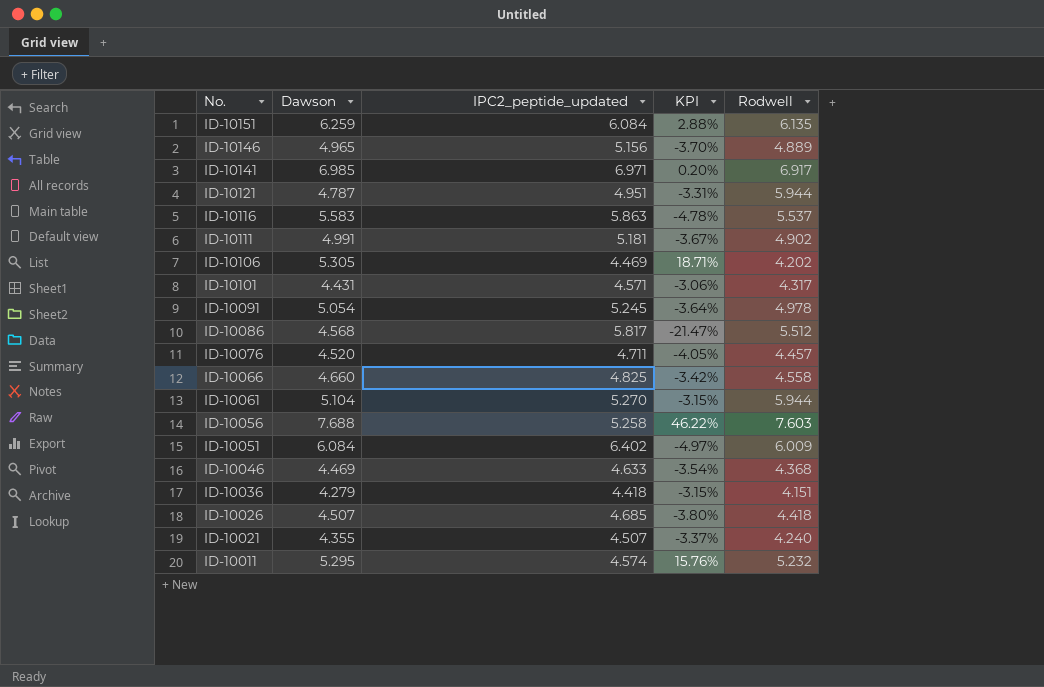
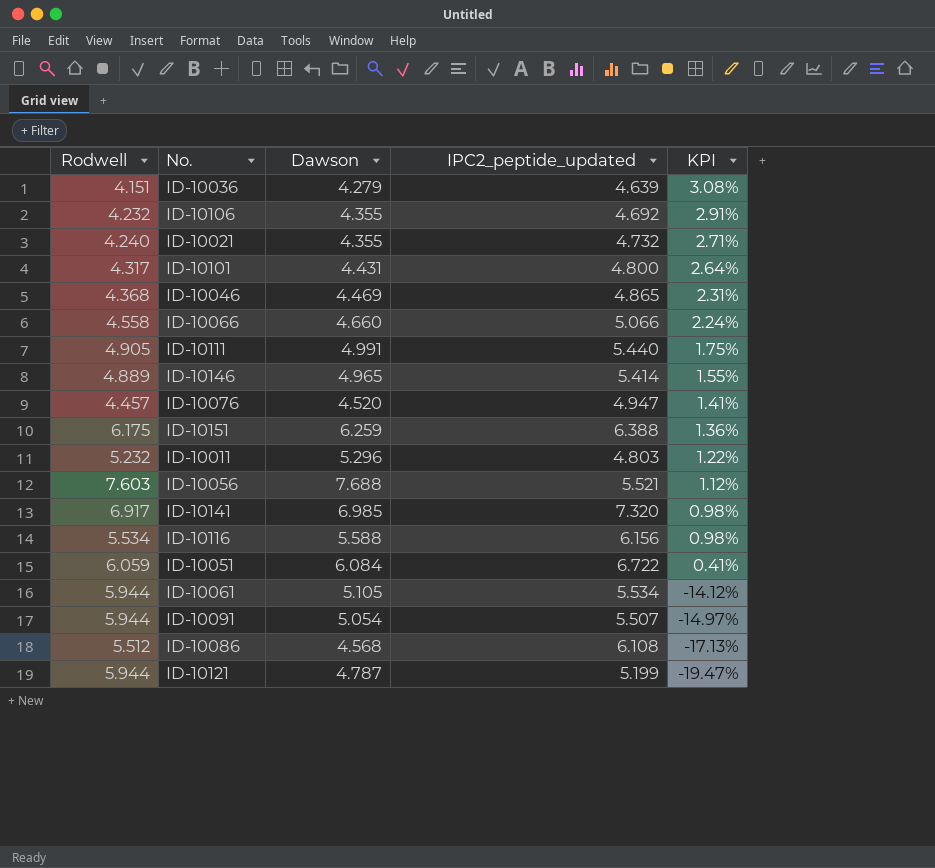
row order: No. descending -> KPI descending
column Rodwell | position: 5 -> 1
column KPI | formula: ([Dawson] - [IPC2_peptide_updated]) / [IPC2_peptide_updated] -> ([Dawson] - [Rodwell]) / [Rodwell]
row ID-10026: 4.507 | 4.685 | -3.80% | 4.418 -> none
ID-10036 | IPC2_peptide_updated: 4.418 -> 4.639
ID-10106 | Rodwell: 4.202 -> 4.232
ID-10106 | Dawson: 5.305 -> 4.355
ID-10106 | IPC2_peptide_updated: 4.469 -> 4.692
ID-10021 | IPC2_peptide_updated: 4.507 -> 4.732
ID-10101 | IPC2_peptide_updated: 4.571 -> 4.800
ID-10046 | IPC2_peptide_updated: 4.633 -> 4.865
ID-10066 | IPC2_peptide_updated: 4.825 -> 5.066
ID-10111 | Rodwell: 4.902 -> 4.905
ID-10111 | IPC2_peptide_updated: 5.181 -> 5.440
ID-10146 | IPC2_peptide_updated: 5.156 -> 5.414
ID-10076 | IPC2_peptide_updated: 4.711 -> 4.947
ID-10151 | Rodwell: 6.135 -> 6.175
ID-10151 | IPC2_peptide_updated: 6.084 -> 6.388
ID-10011 | Dawson: 5.295 -> 5.296
ID-10011 | IPC2_peptide_updated: 4.574 -> 4.803
ID-10056 | IPC2_peptide_updated: 5.258 -> 5.521
ID-10141 | IPC2_peptide_updated: 6.971 -> 7.320
ID-10116 | Rodwell: 5.537 -> 5.534
ID-10116 | Dawson: 5.583 -> 5.588
ID-10116 | IPC2_peptide_updated: 5.863 -> 6.156
ID-10051 | Rodwell: 6.009 -> 6.059
ID-10051 | IPC2_peptide_updated: 6.402 -> 6.722
ID-10061 | Dawson: 5.104 -> 5.105
ID-10061 | IPC2_peptide_updated: 5.270 -> 5.534
ID-10091 | Rodwell: 4.978 -> 5.944
ID-10091 | IPC2_peptide_updated: 5.245 -> 5.507
ID-10086 | IPC2_peptide_updated: 5.817 -> 6.108
ID-10121 | IPC2_peptide_updated: 4.951 -> 5.199

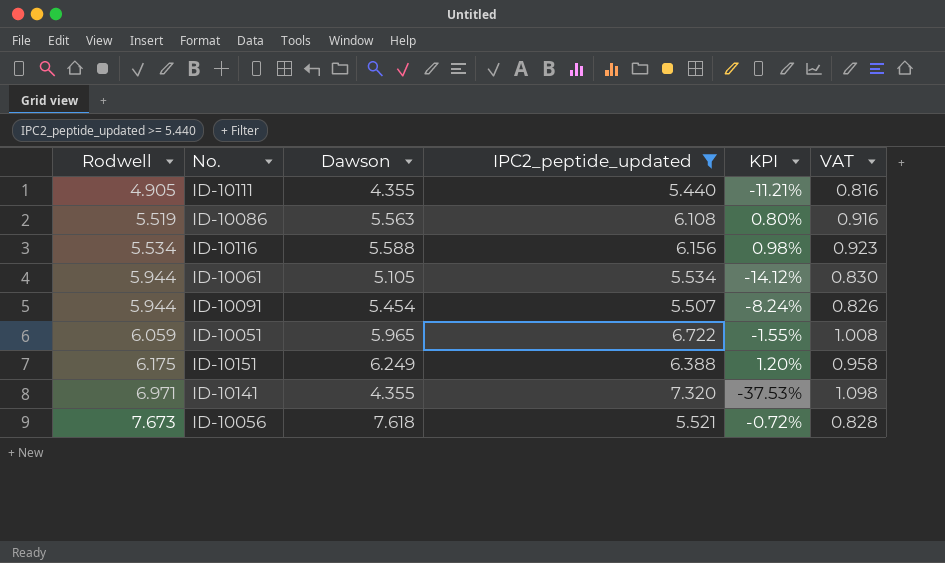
filter: none -> IPC2_peptide_updated >= 5.440
row order: KPI descending -> Rodwell ascending
column VAT | formula: none -> [IPC2_peptide_updated] * 0.15
ID-10111 | Dawson: 4.991 -> 4.355
ID-10111 | KPI: 1.75% -> -11.21%
ID-10086 | Rodwell: 5.512 -> 5.519
ID-10086 | Dawson: 4.568 -> 5.563
ID-10086 | KPI: -17.13% -> 0.80%
ID-10091 | Dawson: 5.054 -> 5.454
ID-10091 | KPI: -14.97% -> -8.24%
ID-10051 | Dawson: 6.084 -> 5.965
ID-10051 | KPI: 0.41% -> -1.55%
ID-10151 | Dawson: 6.259 -> 6.249
ID-10151 | KPI: 1.36% -> 1.20%
ID-10141 | Rodwell: 6.917 -> 6.971
ID-10141 | Dawson: 6.985 -> 4.355
ID-10141 | KPI: 0.98% -> -37.53%
ID-10056 | Rodwell: 7.603 -> 7.673
ID-10056 | Dawson: 7.688 -> 7.618
ID-10056 | KPI: 1.12% -> -0.72%

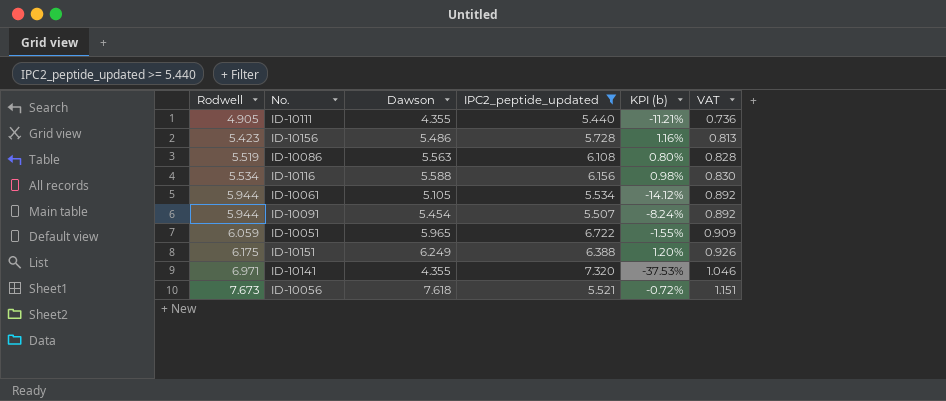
column name: KPI -> KPI (b)
column VAT | formula: [IPC2_peptide_updated] * 0.15 -> [Rodwell] * 0.15
row ID-10156: none -> 5.423 | 5.486 | 5.728 | 1.16% | 0.813

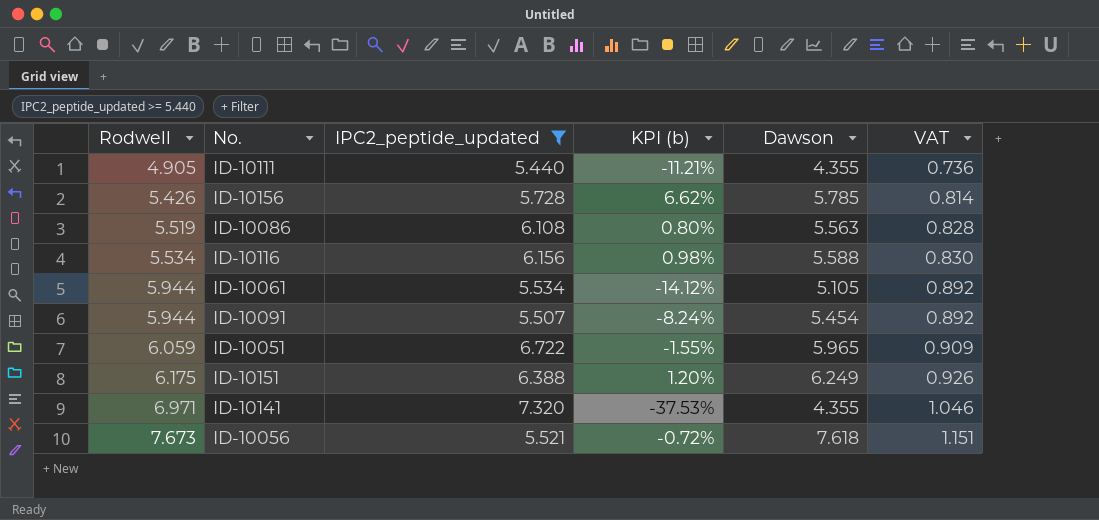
column Dawson | position: 3 -> 5
ID-10156 | Rodwell: 5.423 -> 5.426
ID-10156 | KPI (b): 1.16% -> 6.62%
ID-10156 | Dawson: 5.486 -> 5.785
ID-10156 | VAT: 0.813 -> 0.814

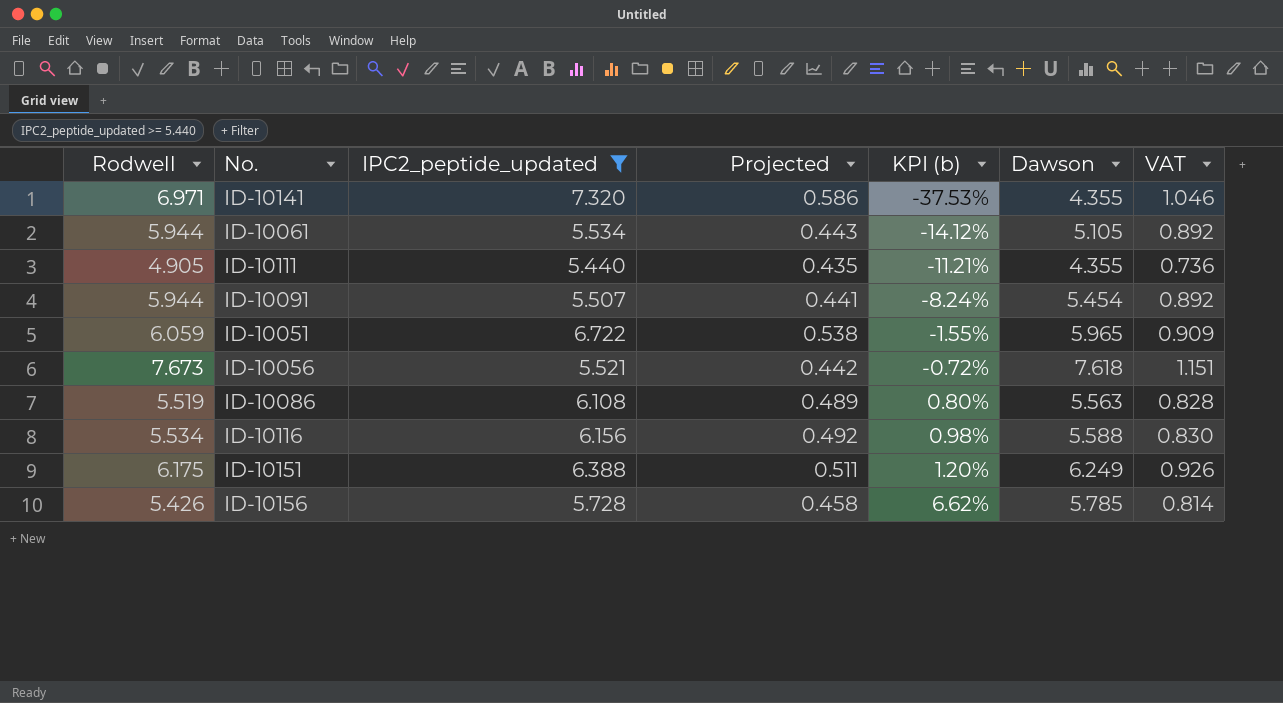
row order: Rodwell ascending -> KPI (b) ascending
column Projected | formula: none -> [IPC2_peptide_updated] * 0.08

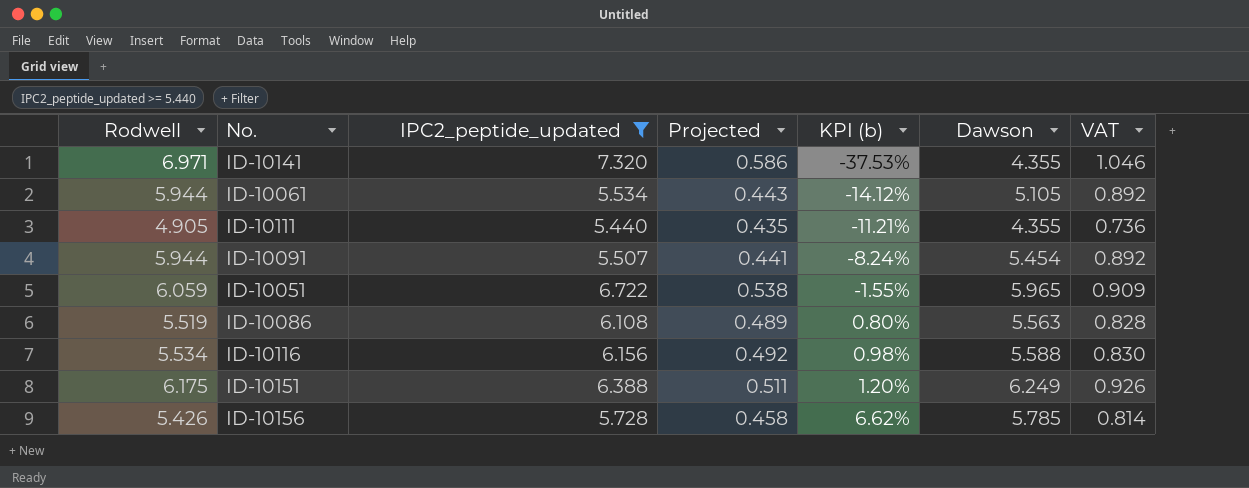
row ID-10056: 7.673 | 5.521 | 0.442 | -0.72% | 7.618 | 1.151 -> none

